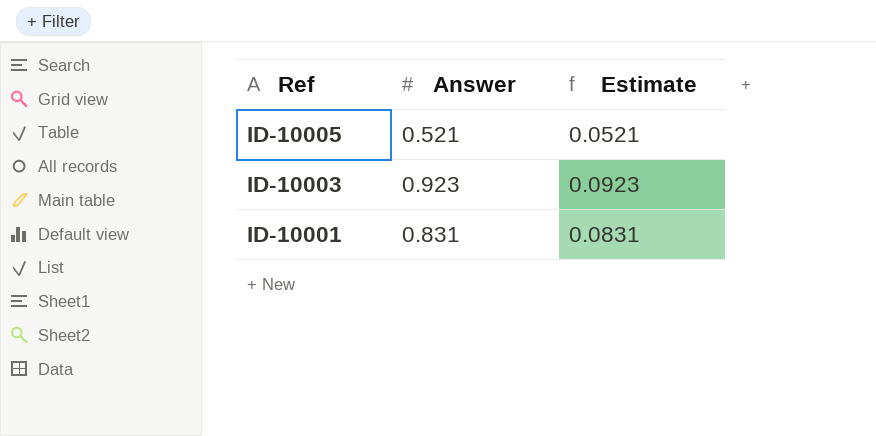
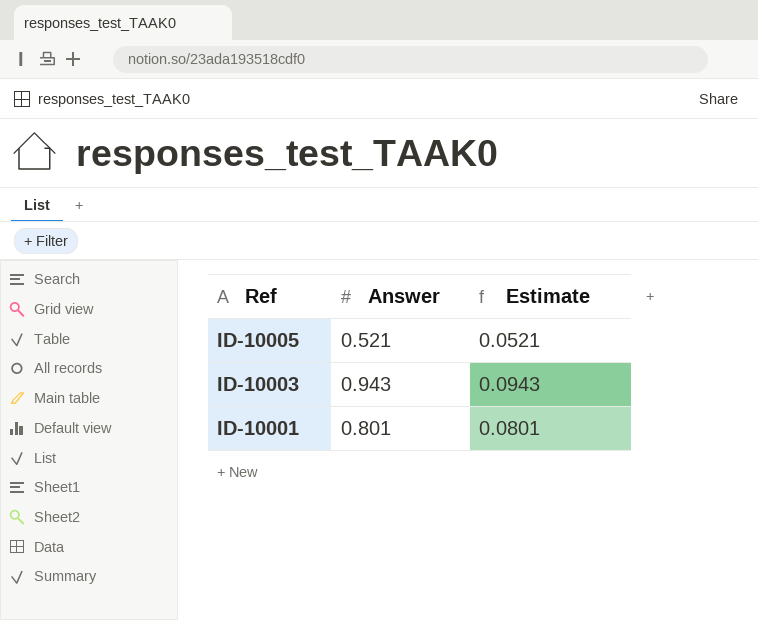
ID-10003 | Answer: 0.923 -> 0.943
ID-10003 | Estimate: 0.0923 -> 0.0943
ID-10001 | Answer: 0.831 -> 0.801
ID-10001 | Estimate: 0.0831 -> 0.0801

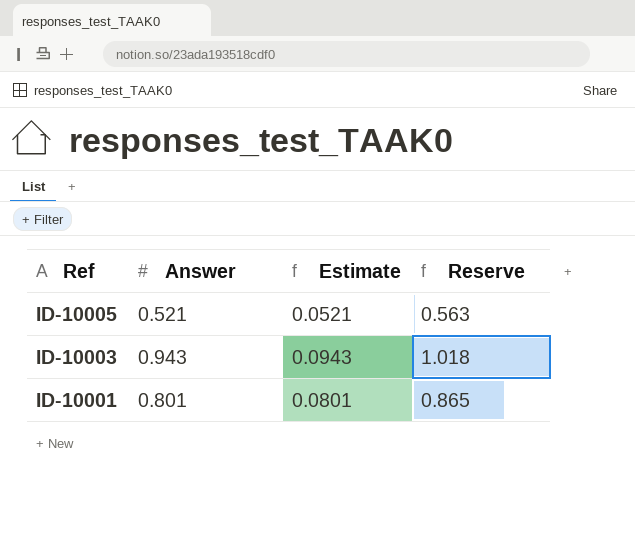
column Reserve | formula: none -> [Answer] * 1.08

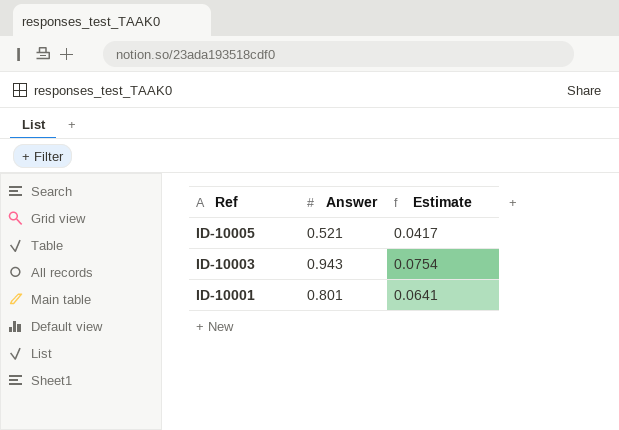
column Reserve | formula: [Answer] * 1.08 -> none
column Estimate | formula: [Answer] * 0.1 -> [Answer] * 0.08

